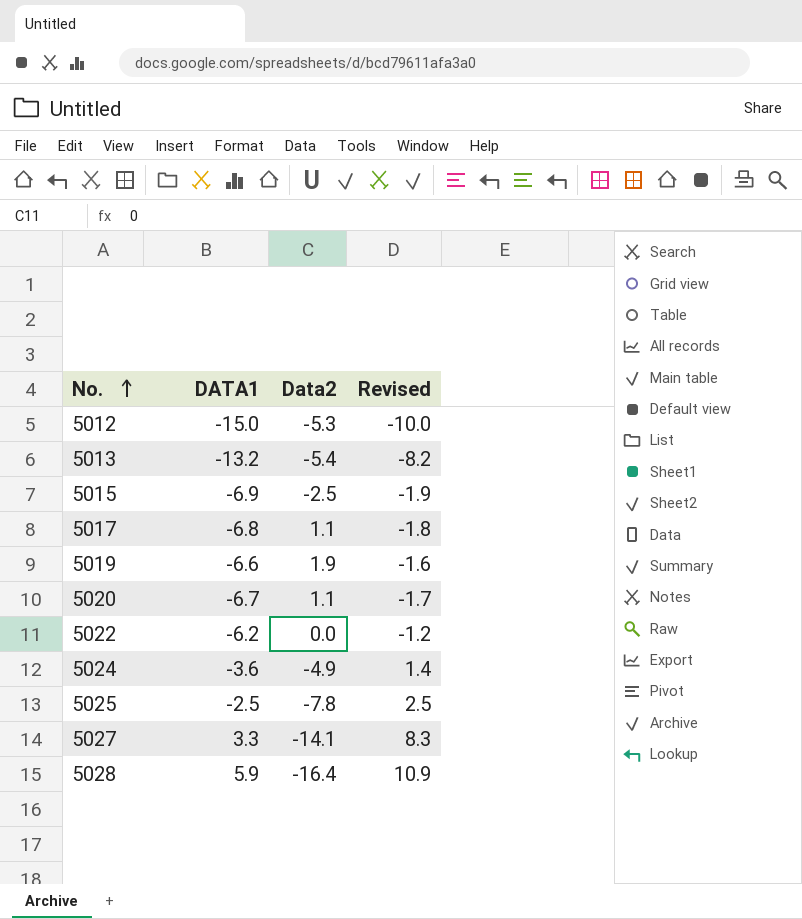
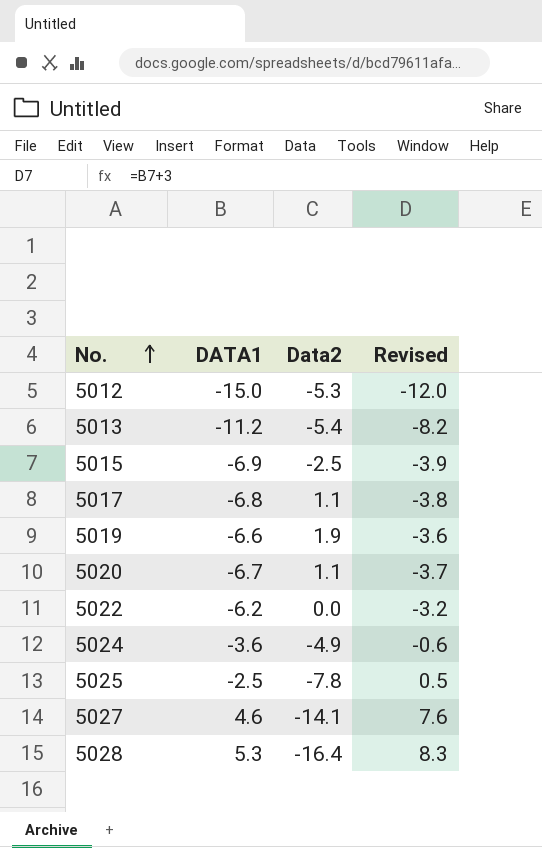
column Revised | formula: [DATA1] + 5 -> [DATA1] + 3
5013 | DATA1: -13.2 -> -11.2
5027 | DATA1: 3.3 -> 4.6
5028 | DATA1: 5.9 -> 5.3

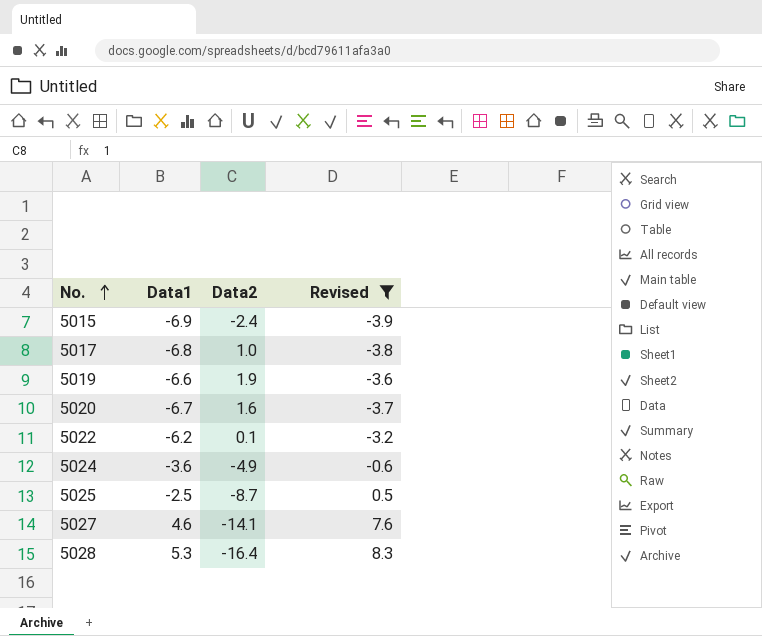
filter: none -> Revised >= -3.9
column name: DATA1 -> Data1
5015 | Data2: -2.5 -> -2.4
5017 | Data2: 1.1 -> 1.0
5020 | Data2: 1.1 -> 1.6
5022 | Data2: 0.0 -> 0.1
5025 | Data2: -7.8 -> -8.7

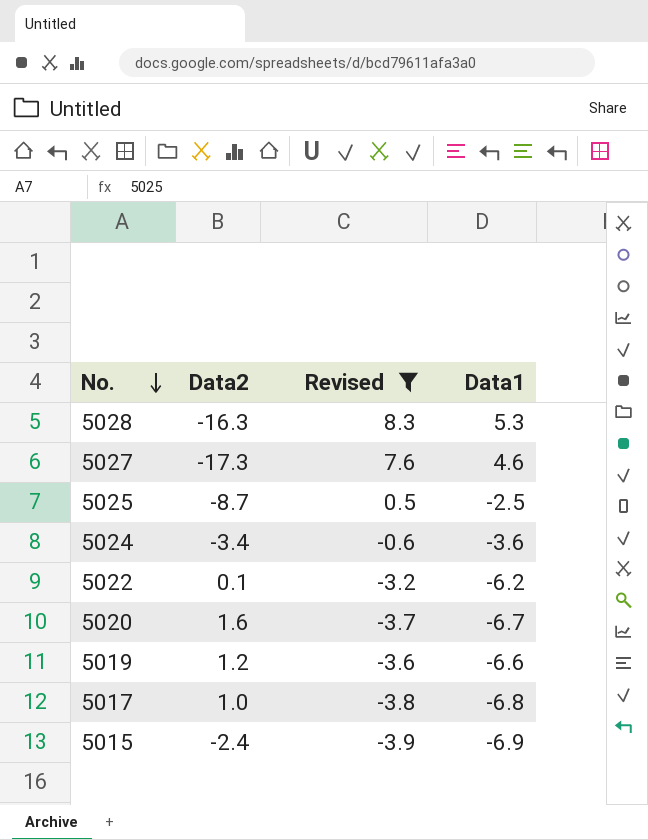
row order: No. ascending -> No. descending
column Data1 | position: 2 -> 4
5028 | Data2: -16.4 -> -16.3
5027 | Data2: -14.1 -> -17.3
5024 | Data2: -4.9 -> -3.4
5019 | Data2: 1.9 -> 1.2

